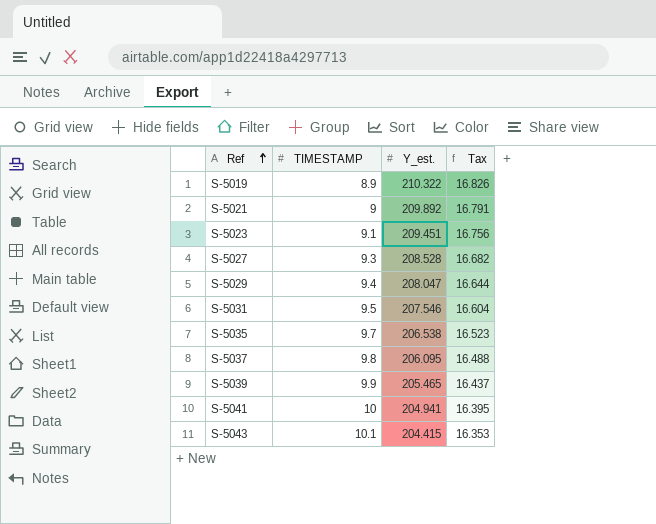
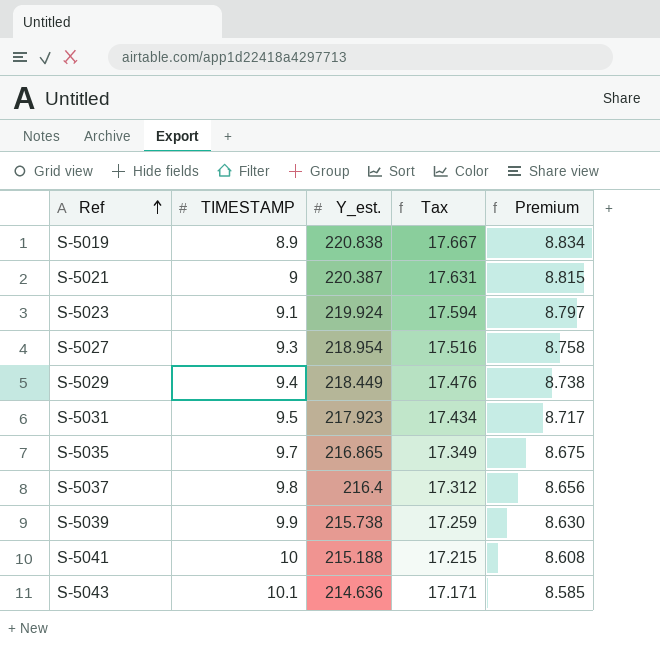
column Premium | formula: none -> [Y_est.] * 0.04
S-5019 | Y_est.: 210.322 -> 220.838
S-5019 | Tax: 16.826 -> 17.667
S-5021 | Y_est.: 209.892 -> 220.387
S-5021 | Tax: 16.791 -> 17.631
S-5023 | Y_est.: 209.451 -> 219.924
S-5023 | Tax: 16.756 -> 17.594
S-5027 | Y_est.: 208.528 -> 218.954
S-5027 | Tax: 16.682 -> 17.516
S-5029 | Y_est.: 208.047 -> 218.449
S-5029 | Tax: 16.644 -> 17.476
S-5031 | Y_est.: 207.546 -> 217.923
S-5031 | Tax: 16.604 -> 17.434
S-5035 | Y_est.: 206.538 -> 216.865
S-5035 | Tax: 16.523 -> 17.349
S-5037 | Y_est.: 206.095 -> 216.4
S-5037 | Tax: 16.488 -> 17.312
S-5039 | Y_est.: 205.465 -> 215.738
S-5039 | Tax: 16.437 -> 17.259
S-5041 | Y_est.: 204.941 -> 215.188
S-5041 | Tax: 16.395 -> 17.215
S-5043 | Y_est.: 204.415 -> 214.636
S-5043 | Tax: 16.353 -> 17.171

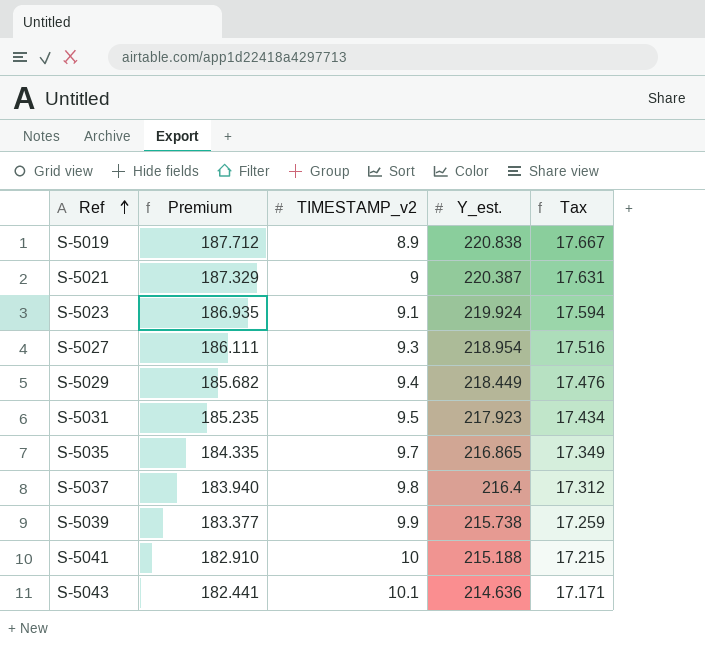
column Premium | formula: [Y_est.] * 0.04 -> [Y_est.] * 0.85
column Premium | position: 5 -> 2
column name: TIMESTAMP -> TIMESTAMP_v2

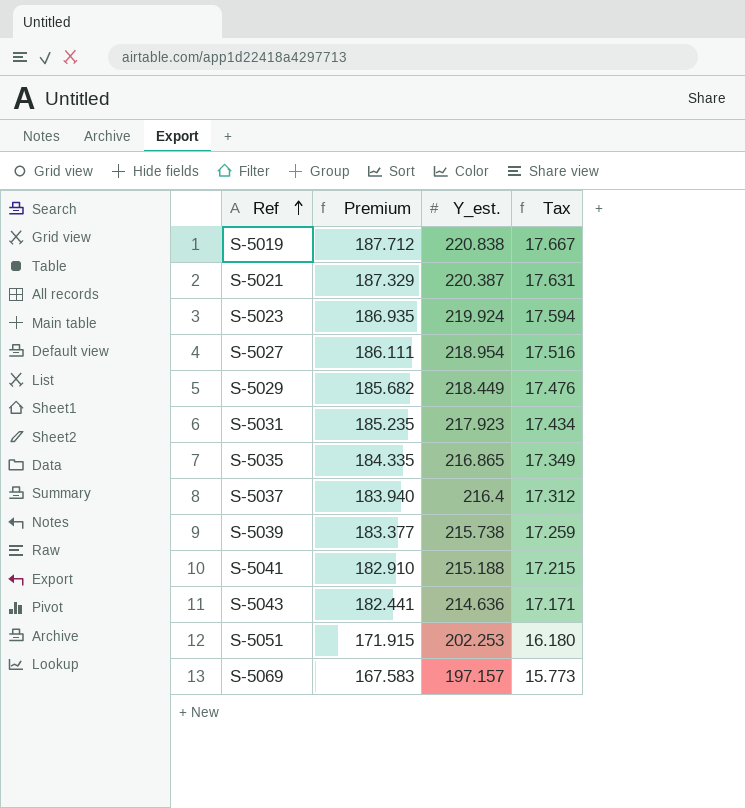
column TIMESTAMP_v2 | position: 3 -> none
row S-5051: none -> 171.915 | 202.253 | 16.180
row S-5069: none -> 167.583 | 197.157 | 15.773

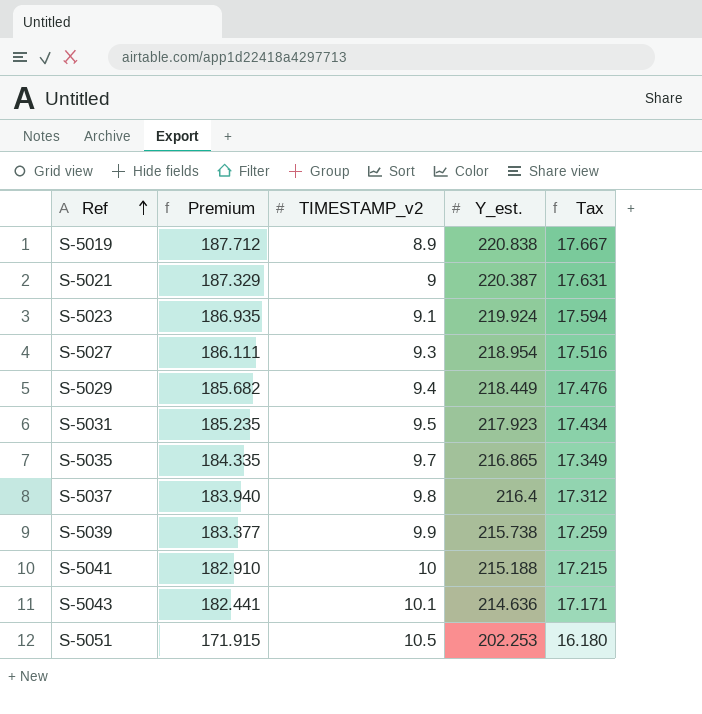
column TIMESTAMP_v2 | position: none -> 3
row S-5069: 167.583 | 197.157 | 15.773 -> none

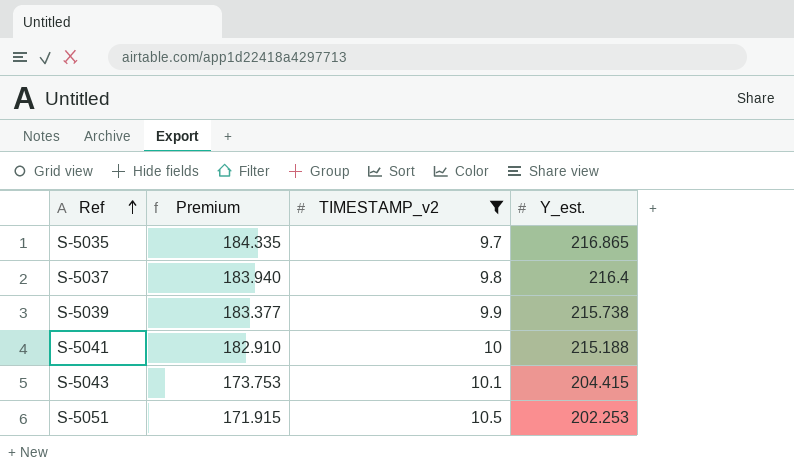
filter: none -> TIMESTAMP_v2 >= 9.7
column Tax | formula: [Y_est.] * 0.08 -> none
S-5043 | Premium: 182.441 -> 173.753
S-5043 | Y_est.: 214.636 -> 204.415

